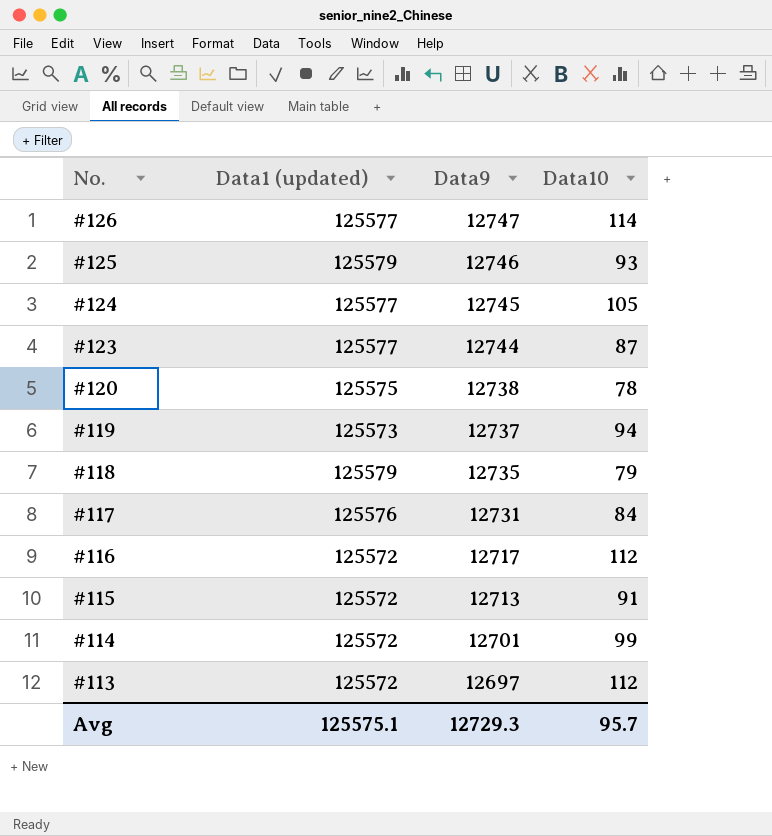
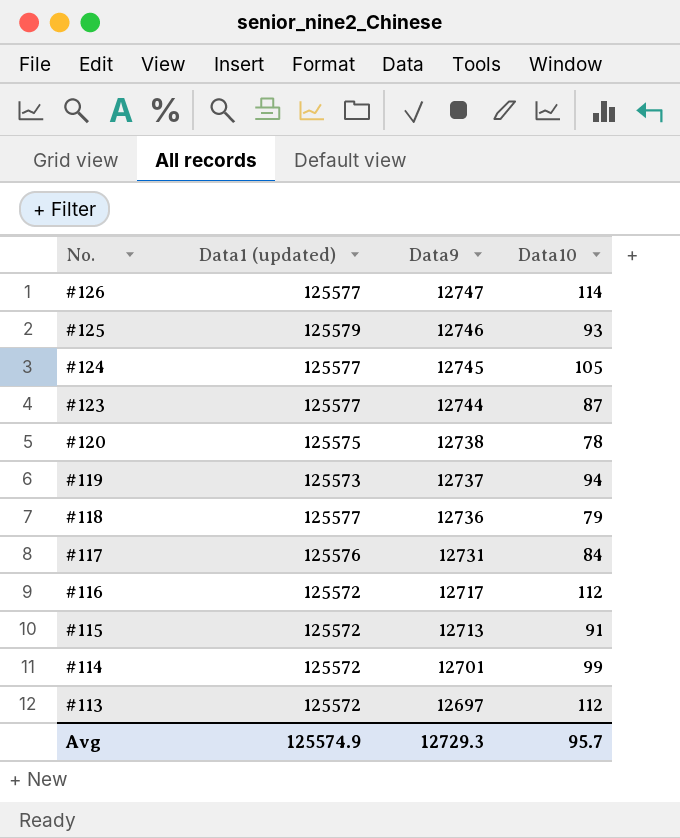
#118 | Data1 (updated): 125579 -> 125577
#118 | Data9: 12735 -> 12736
Avg | Data1 (updated): 125575.1 -> 125574.9

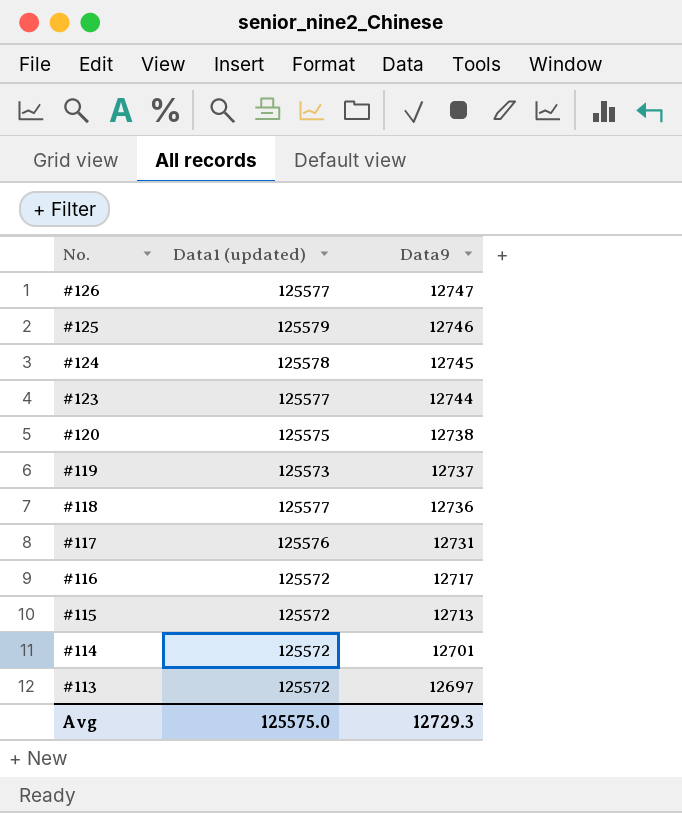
column Data10 | position: 4 -> none
#124 | Data1 (updated): 125577 -> 125578
Avg | Data1 (updated): 125574.9 -> 125575.0

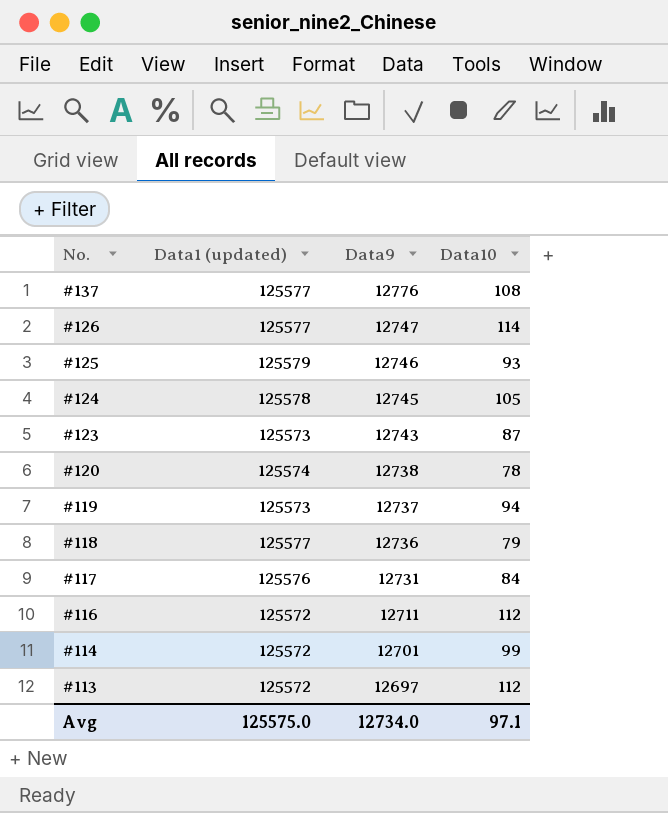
column Data10 | position: none -> 4
row #115: 125572 | 12713 -> none
row #137: none -> 125577 | 12776 | 108
#123 | Data1 (updated): 125577 -> 125573
#123 | Data9: 12744 -> 12743
#120 | Data1 (updated): 125575 -> 125574
#116 | Data9: 12717 -> 12711
Avg | Data9: 12729.3 -> 12734.0

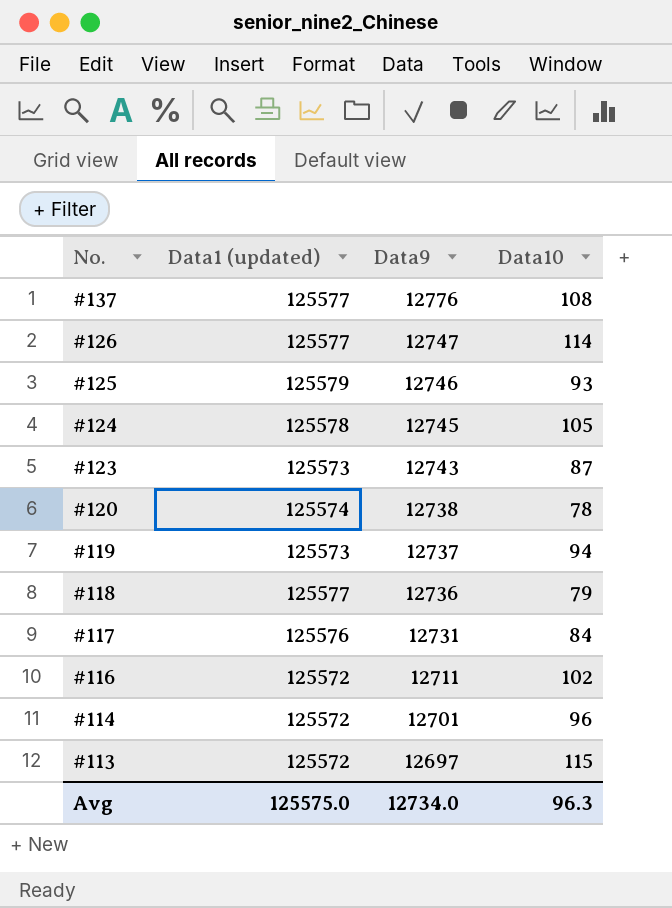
#116 | Data10: 112 -> 102
#114 | Data10: 99 -> 96
#113 | Data10: 112 -> 115
Avg | Data10: 97.1 -> 96.3

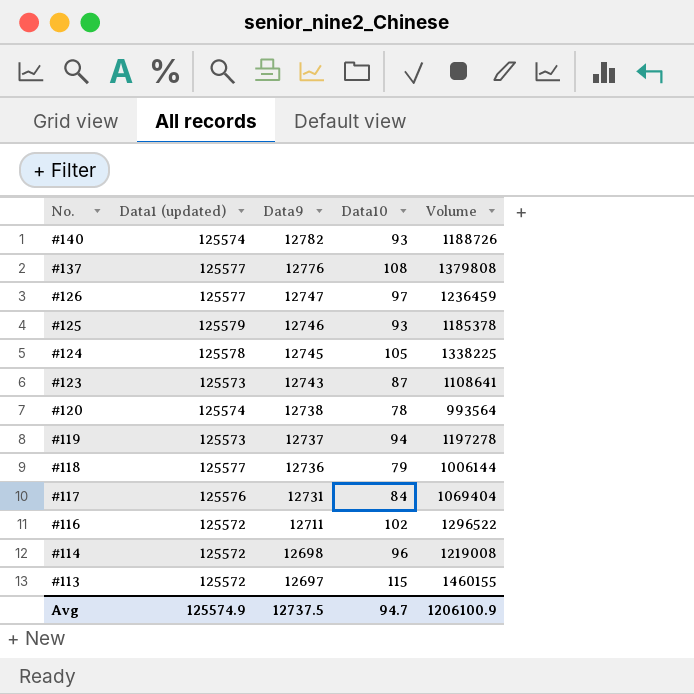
column Volume | formula: none -> [Data9] * [Data10]
row #140: none -> 125574 | 12782 | 93 | 1188726
#126 | Data10: 114 -> 97
#114 | Data9: 12701 -> 12698
Avg | Data1 (updated): 125575.0 -> 125574.9
Avg | Data9: 12734.0 -> 12737.5
Avg | Data10: 96.3 -> 94.7

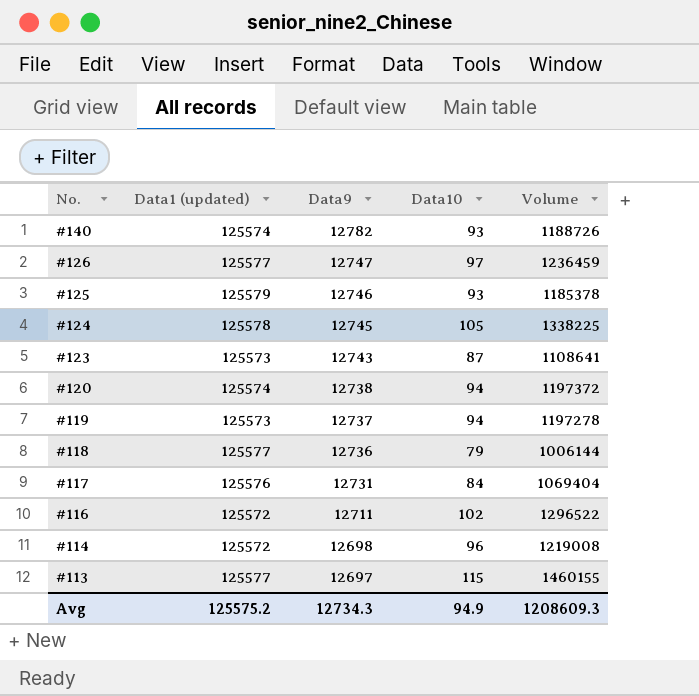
row #137: 125577 | 12776 | 108 | 1379808 -> none
#120 | Data10: 78 -> 94
#120 | Volume: 993564 -> 1197372
#113 | Data1 (updated): 125572 -> 125577
Avg | Data1 (updated): 125574.9 -> 125575.2
Avg | Data9: 12737.5 -> 12734.3
Avg | Data10: 94.7 -> 94.9
Avg | Volume: 1206100.9 -> 1208609.3

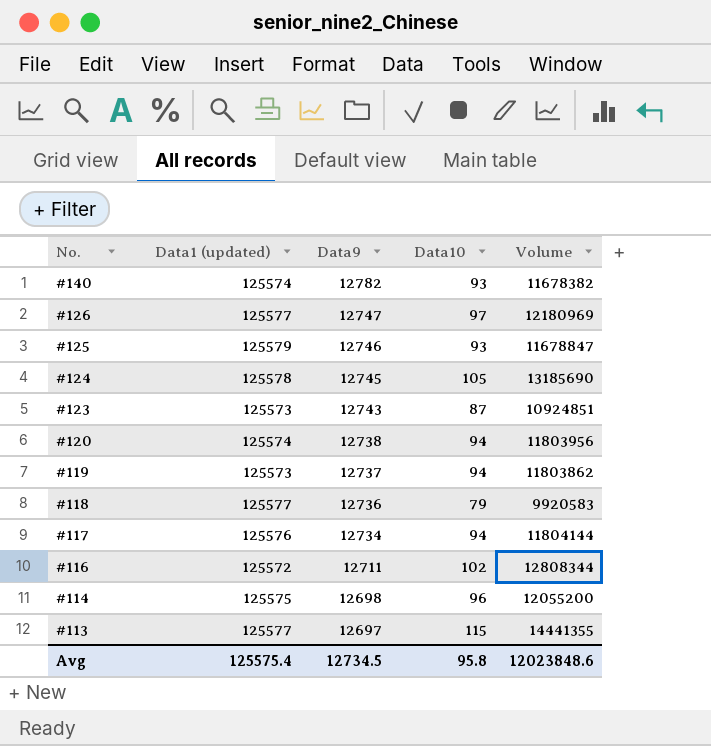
column Volume | formula: [Data9] * [Data10] -> [Data1 (updated)] * [Data10]
#117 | Data9: 12731 -> 12734
#117 | Data10: 84 -> 94
#114 | Data1 (updated): 125572 -> 125575
Avg | Data1 (updated): 125575.2 -> 125575.4
Avg | Data9: 12734.3 -> 12734.5
Avg | Data10: 94.9 -> 95.8
Avg | Volume: 1208609.3 -> 12023848.6

